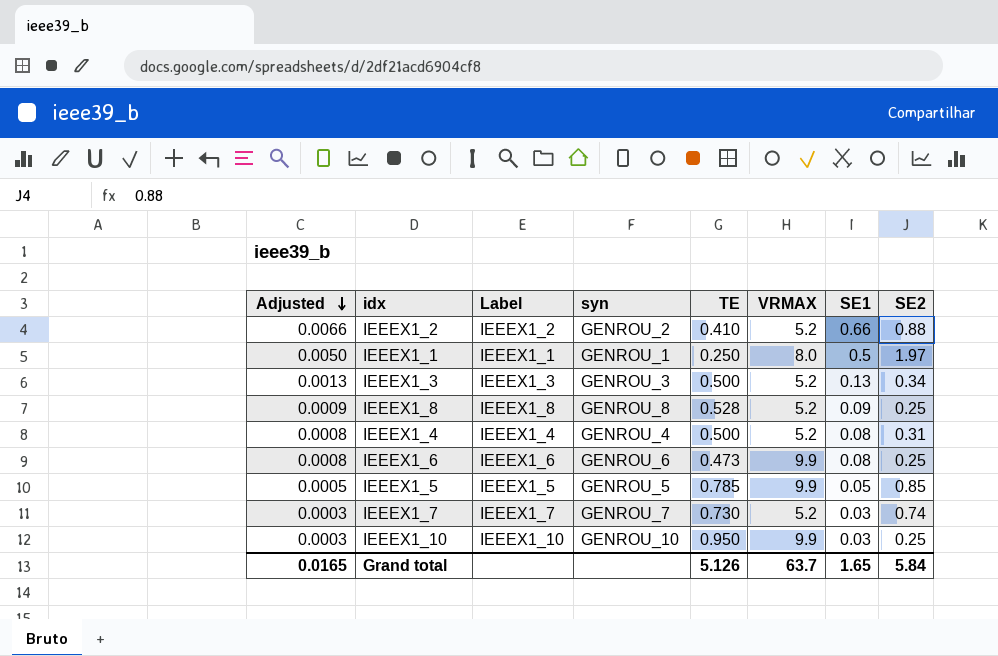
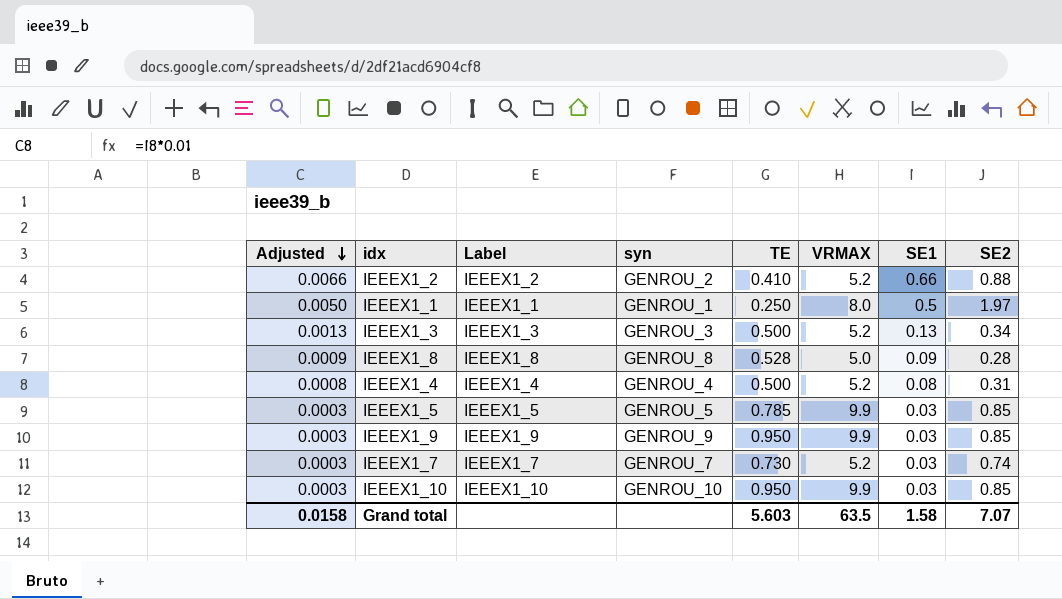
row IEEEX1_6: 0.0008 | IEEEX1_6 | GENROU_6 | 0.473 | 9.9 | 0.08 | 0.25 -> none
IEEEX1_8 | VRMAX: 5.2 -> 5.0
IEEEX1_8 | SE2: 0.25 -> 0.28
IEEEX1_5 | Adjusted: 0.0005 -> 0.0003
IEEEX1_5 | SE1: 0.05 -> 0.03
row IEEEX1_9: none -> 0.0003 | IEEEX1_9 | GENROU_9 | 0.950 | 9.9 | 0.03 | 0.85
IEEEX1_10 | SE2: 0.25 -> 0.85
Grand total | Adjusted: 0.0165 -> 0.0158
Grand total | TE: 5.126 -> 5.603
Grand total | VRMAX: 63.7 -> 63.5
Grand total | SE1: 1.65 -> 1.58
Grand total | SE2: 5.84 -> 7.07

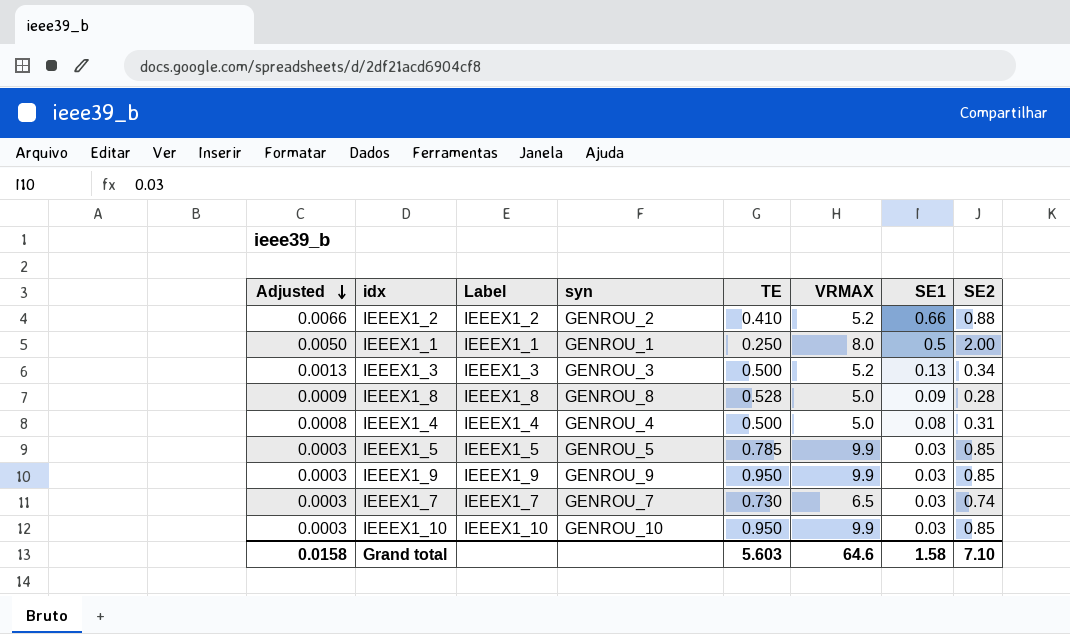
IEEEX1_1 | SE2: 1.97 -> 2.00
IEEEX1_4 | VRMAX: 5.2 -> 5.0
IEEEX1_7 | VRMAX: 5.2 -> 6.5
Grand total | VRMAX: 63.5 -> 64.6
Grand total | SE2: 7.07 -> 7.10

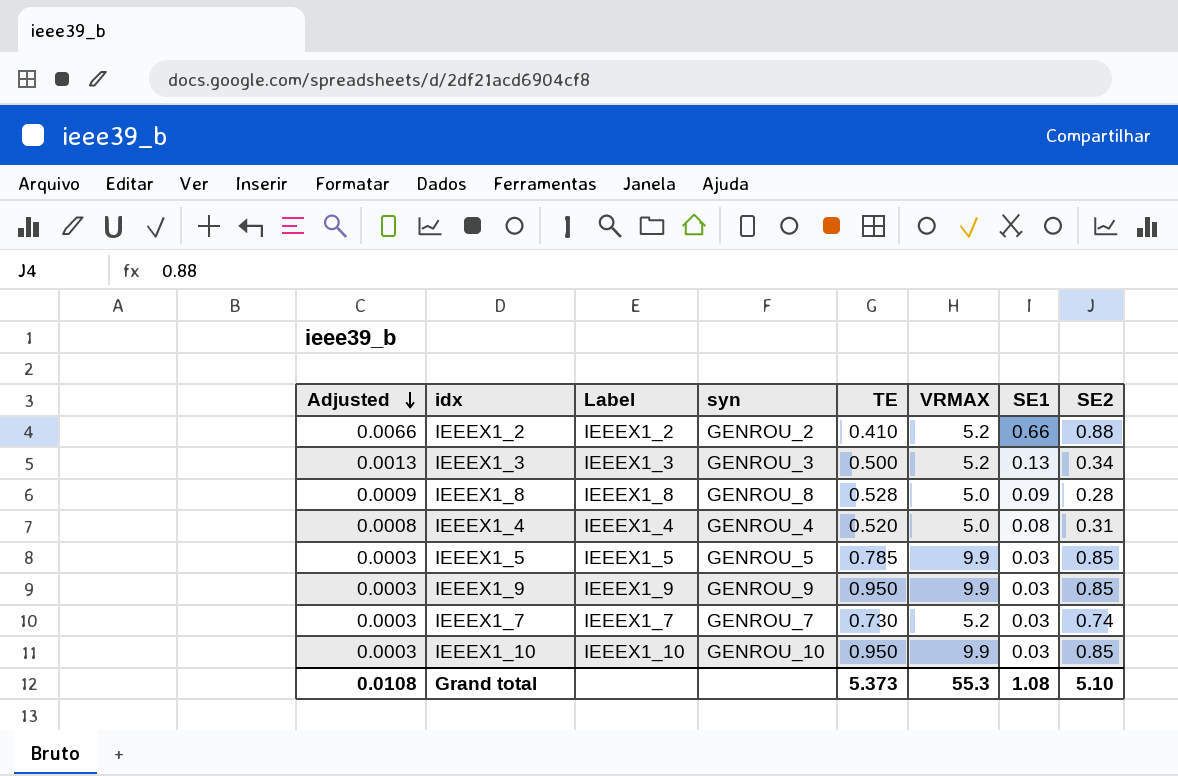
row IEEEX1_1: 0.0050 | IEEEX1_1 | GENROU_1 | 0.250 | 8.0 | 0.5 | 2.00 -> none
IEEEX1_4 | TE: 0.500 -> 0.520
IEEEX1_7 | VRMAX: 6.5 -> 5.2
Grand total | Adjusted: 0.0158 -> 0.0108
Grand total | TE: 5.603 -> 5.373
Grand total | VRMAX: 64.6 -> 55.3
Grand total | SE1: 1.58 -> 1.08
Grand total | SE2: 7.10 -> 5.10

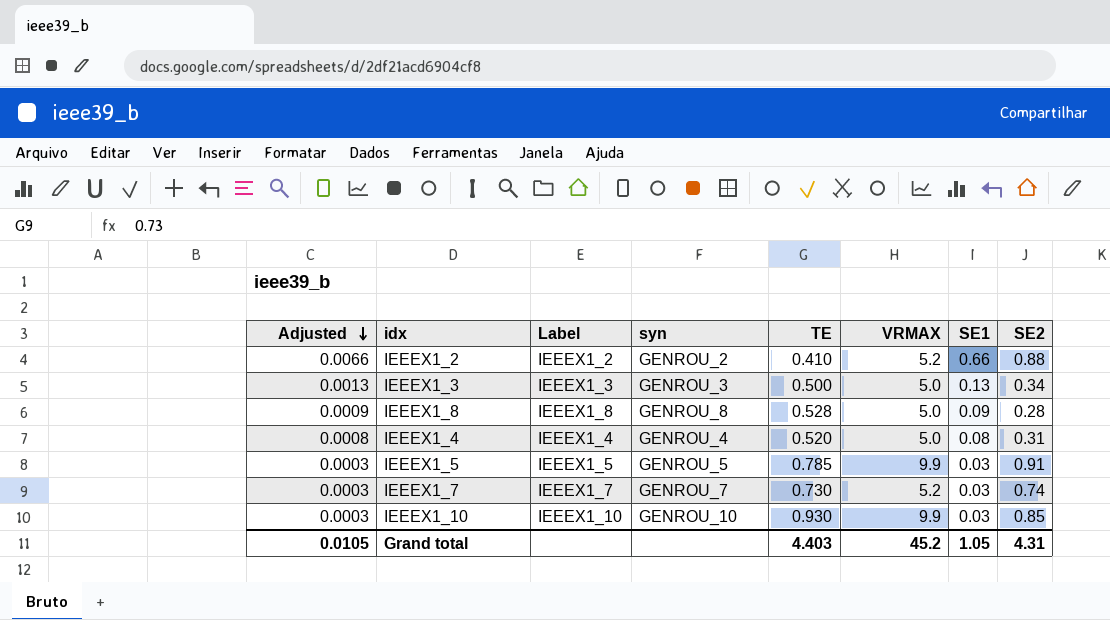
row IEEEX1_9: 0.0003 | IEEEX1_9 | GENROU_9 | 0.950 | 9.9 | 0.03 | 0.85 -> none
IEEEX1_3 | VRMAX: 5.2 -> 5.0
IEEEX1_5 | SE2: 0.85 -> 0.91
IEEEX1_10 | TE: 0.950 -> 0.930
Grand total | Adjusted: 0.0108 -> 0.0105
Grand total | TE: 5.373 -> 4.403
Grand total | VRMAX: 55.3 -> 45.2
Grand total | SE1: 1.08 -> 1.05
Grand total | SE2: 5.10 -> 4.31

